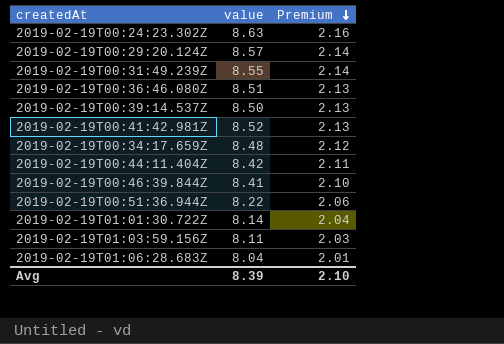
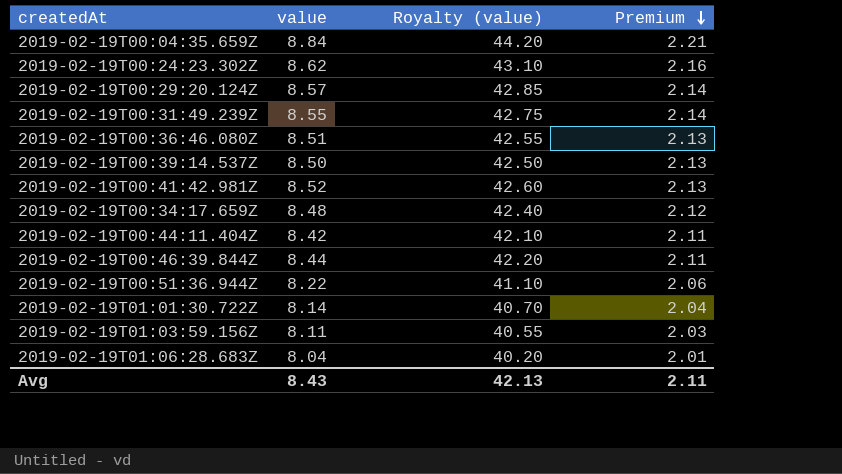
column Royalty (value) | formula: none -> [value] * 5
row 2019-02-19T00:04:35.659Z: none -> 8.84 | 44.20 | 2.21
2019-02-19T00:24:23.302Z | value: 8.63 -> 8.62
2019-02-19T00:46:39.844Z | value: 8.41 -> 8.44
2019-02-19T00:46:39.844Z | Premium: 2.10 -> 2.11
Avg | value: 8.39 -> 8.43
Avg | Premium: 2.10 -> 2.11

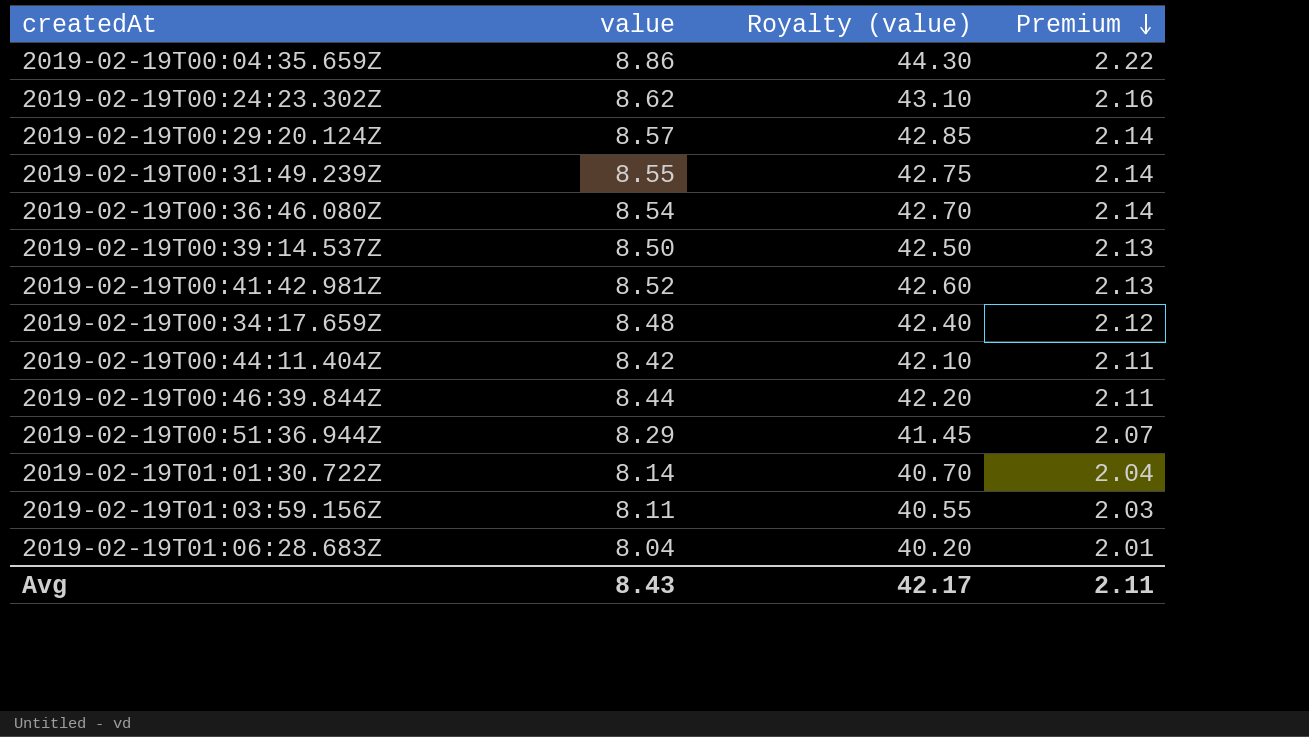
2019-02-19T00:04:35.659Z | value: 8.84 -> 8.86
2019-02-19T00:04:35.659Z | Royalty (value): 44.20 -> 44.30
2019-02-19T00:04:35.659Z | Premium: 2.21 -> 2.22
2019-02-19T00:36:46.080Z | value: 8.51 -> 8.54
2019-02-19T00:36:46.080Z | Royalty (value): 42.55 -> 42.70
2019-02-19T00:36:46.080Z | Premium: 2.13 -> 2.14
2019-02-19T00:51:36.944Z | value: 8.22 -> 8.29
2019-02-19T00:51:36.944Z | Royalty (value): 41.10 -> 41.45
2019-02-19T00:51:36.944Z | Premium: 2.06 -> 2.07
Avg | Royalty (value): 42.13 -> 42.17

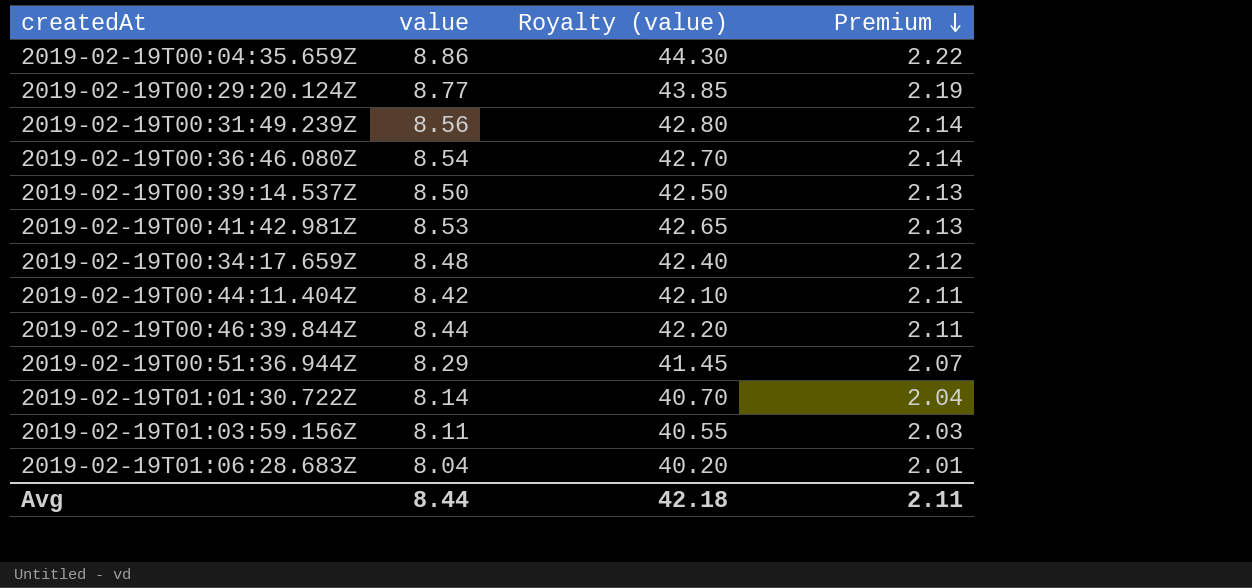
row 2019-02-19T00:24:23.302Z: 8.62 | 43.10 | 2.16 -> none
2019-02-19T00:29:20.124Z | value: 8.57 -> 8.77
2019-02-19T00:29:20.124Z | Royalty (value): 42.85 -> 43.85
2019-02-19T00:29:20.124Z | Premium: 2.14 -> 2.19
2019-02-19T00:31:49.239Z | value: 8.55 -> 8.56
2019-02-19T00:31:49.239Z | Royalty (value): 42.75 -> 42.80
2019-02-19T00:41:42.981Z | value: 8.52 -> 8.53
2019-02-19T00:41:42.981Z | Royalty (value): 42.60 -> 42.65
Avg | value: 8.43 -> 8.44
Avg | Royalty (value): 42.17 -> 42.18

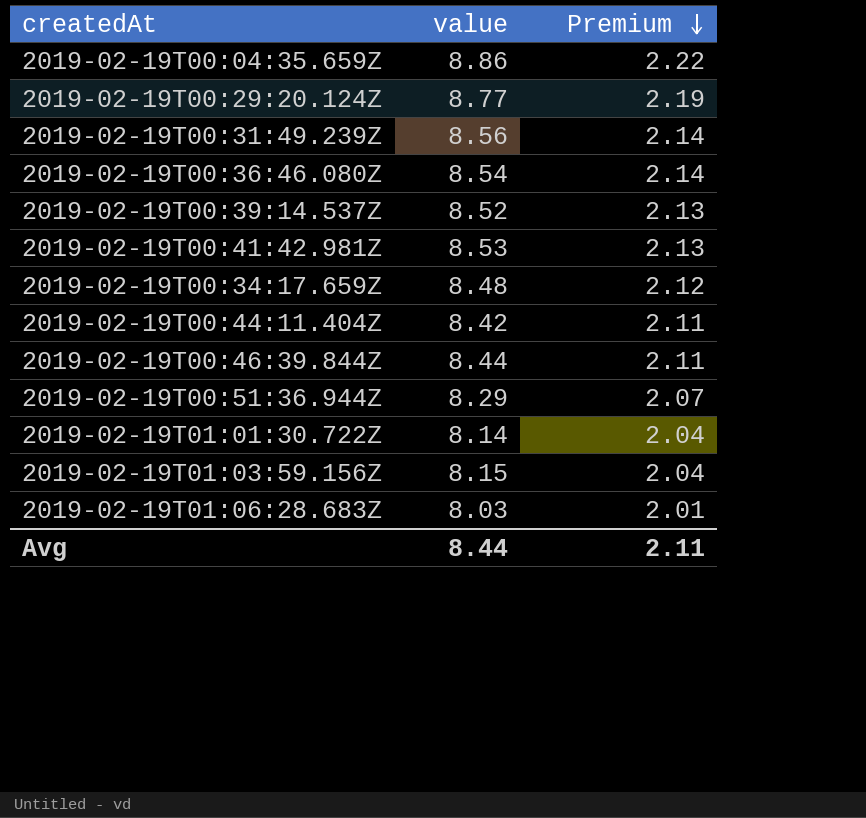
column Royalty (value) | formula: [value] * 5 -> none
2019-02-19T00:39:14.537Z | value: 8.50 -> 8.52
2019-02-19T01:03:59.156Z | value: 8.11 -> 8.15
2019-02-19T01:03:59.156Z | Premium: 2.03 -> 2.04
2019-02-19T01:06:28.683Z | value: 8.04 -> 8.03

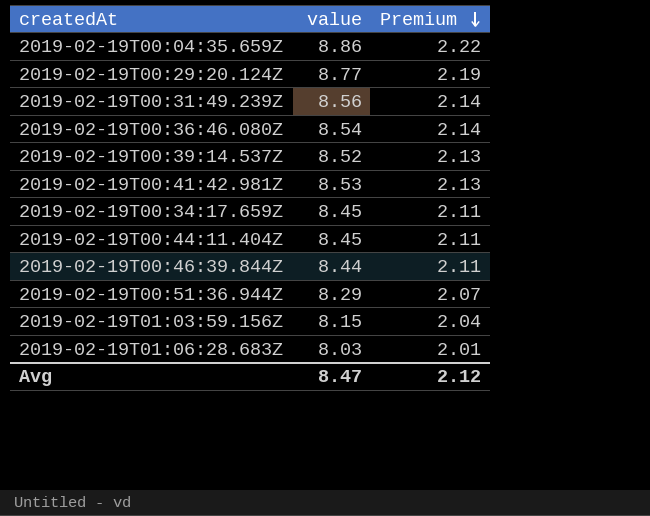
row 2019-02-19T01:01:30.722Z: 8.14 | 2.04 -> none
2019-02-19T00:34:17.659Z | value: 8.48 -> 8.45
2019-02-19T00:34:17.659Z | Premium: 2.12 -> 2.11
2019-02-19T00:44:11.404Z | value: 8.42 -> 8.45
Avg | value: 8.44 -> 8.47
Avg | Premium: 2.11 -> 2.12

